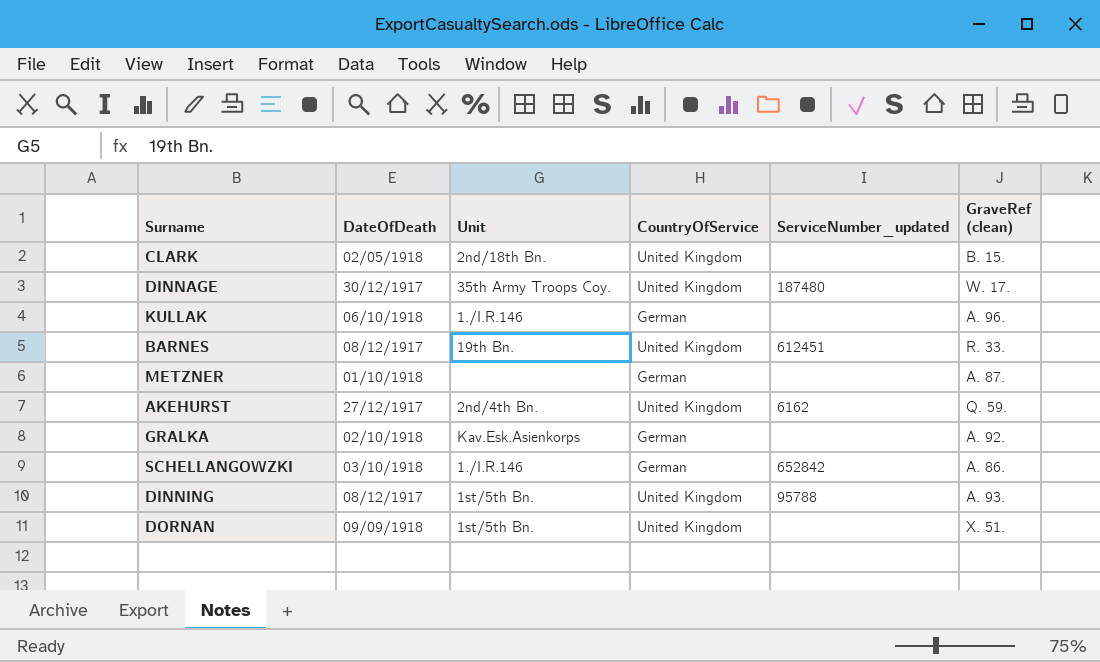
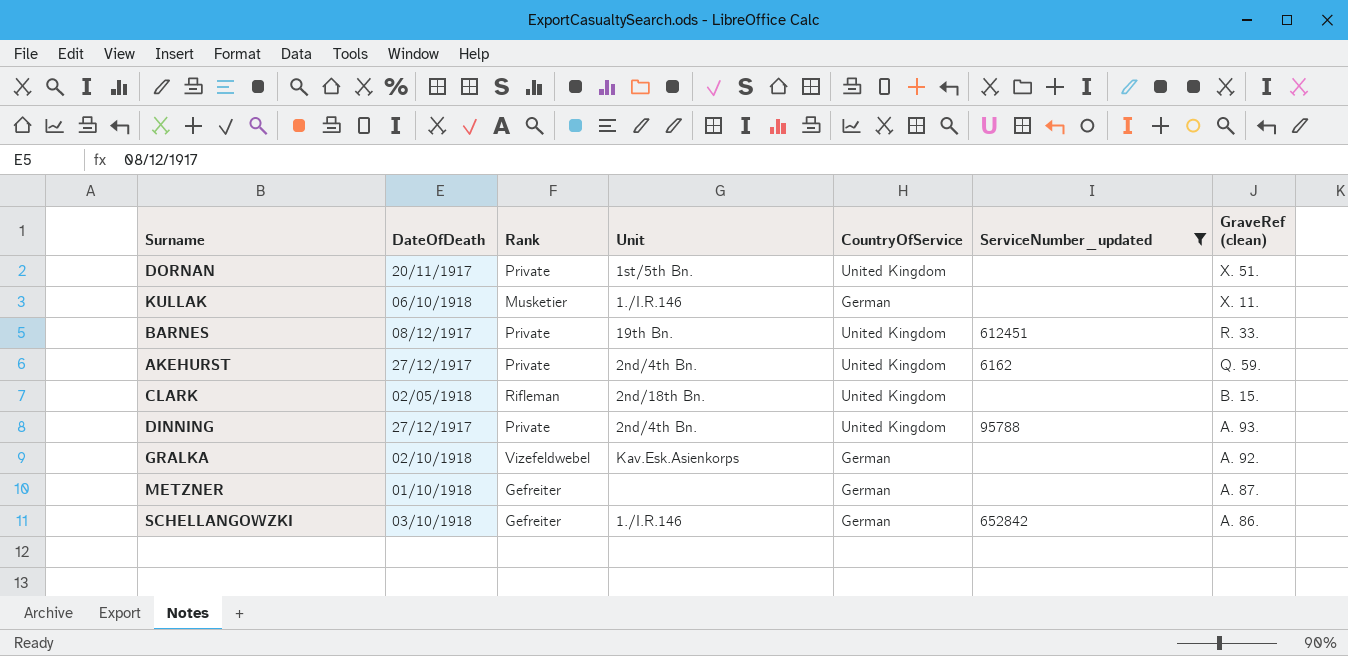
filter: none -> ServiceNumber_updated != 187480
row order: none -> GraveRef (clean) descending
column Rank | position: none -> 3
DORNAN | DateOfDeath: 09/09/1918 -> 20/11/1917
KULLAK | GraveRef (clean): A. 96. -> X. 11.
DINNING | DateOfDeath: 08/12/1917 -> 27/12/1917
DINNING | Unit: 1st/5th Bn. -> 2nd/4th Bn.

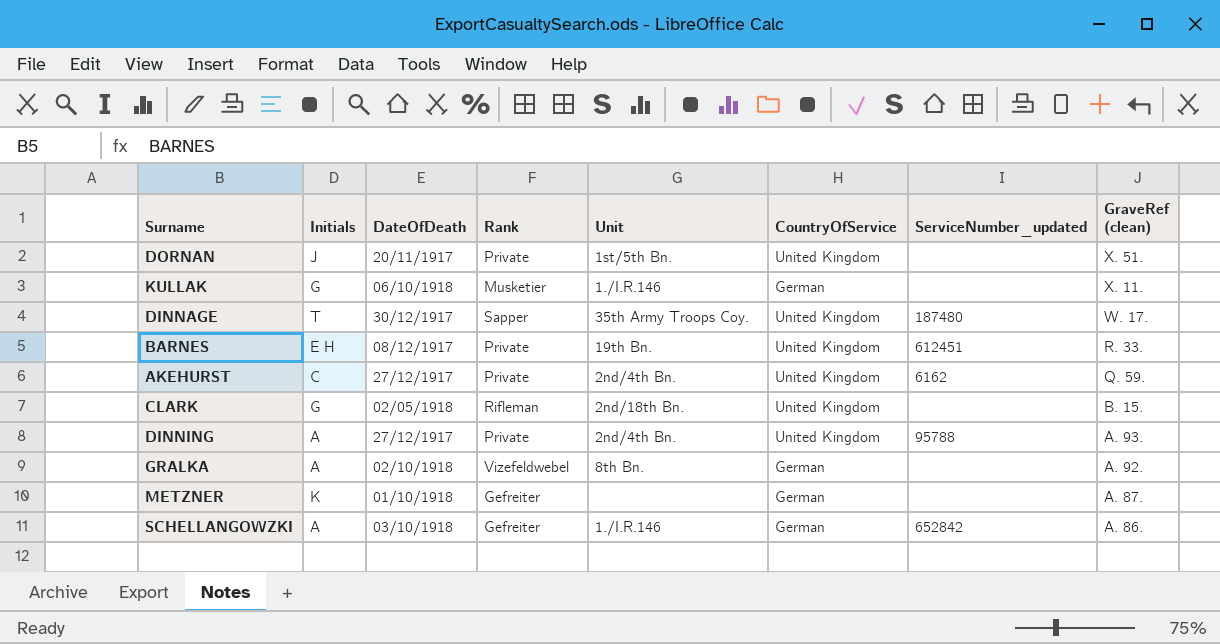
filter: ServiceNumber_updated != 187480 -> none
column Initials | position: none -> 2
GRALKA | Unit: Kav.Esk.Asienkorps -> 8th Bn.

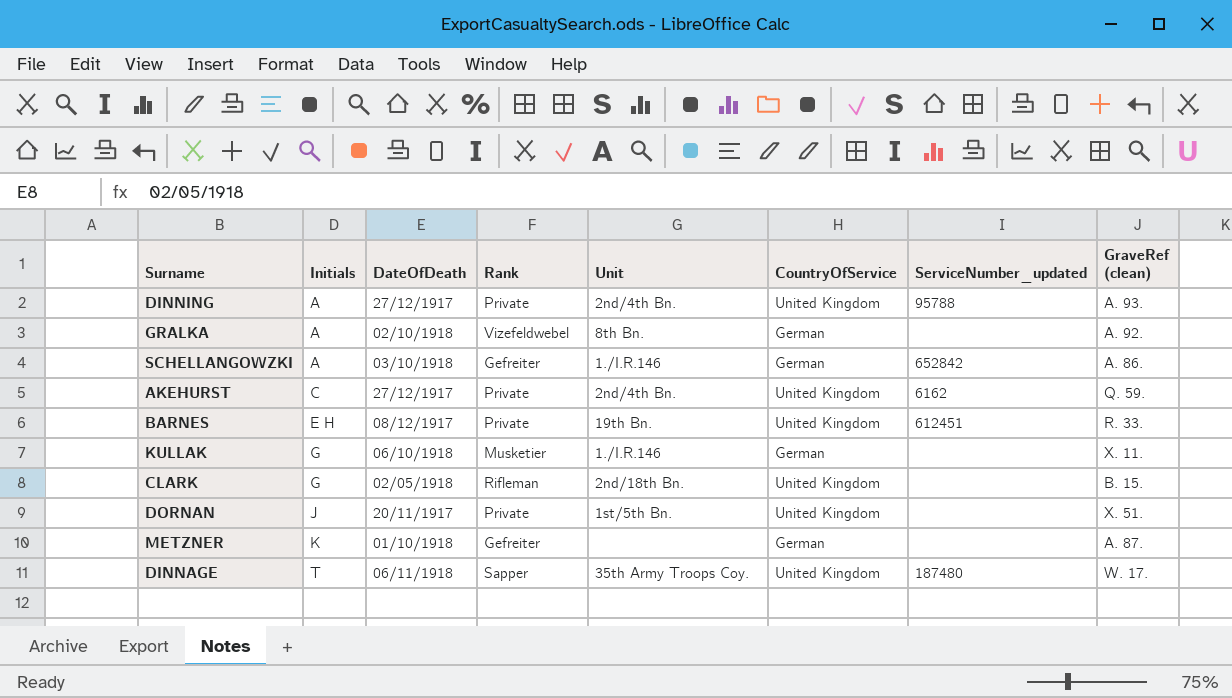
row order: GraveRef (clean) descending -> Initials ascending
DINNAGE | DateOfDeath: 30/12/1917 -> 06/11/1918

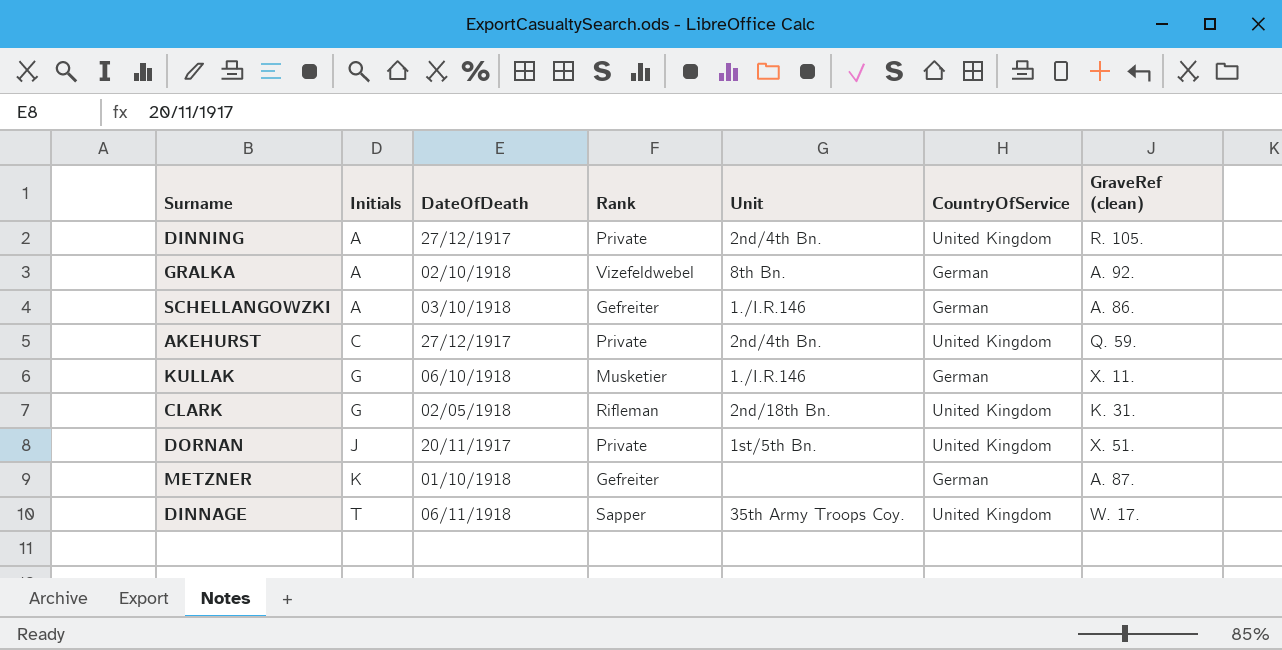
column ServiceNumber_updated | position: 7 -> none
row BARNES: E H | 08/12/1917 | Private | 19th Bn. | United Kingdom | 612451 | R. 33. -> none
DINNING | GraveRef (clean): A. 93. -> R. 105.
CLARK | GraveRef (clean): B. 15. -> K. 31.

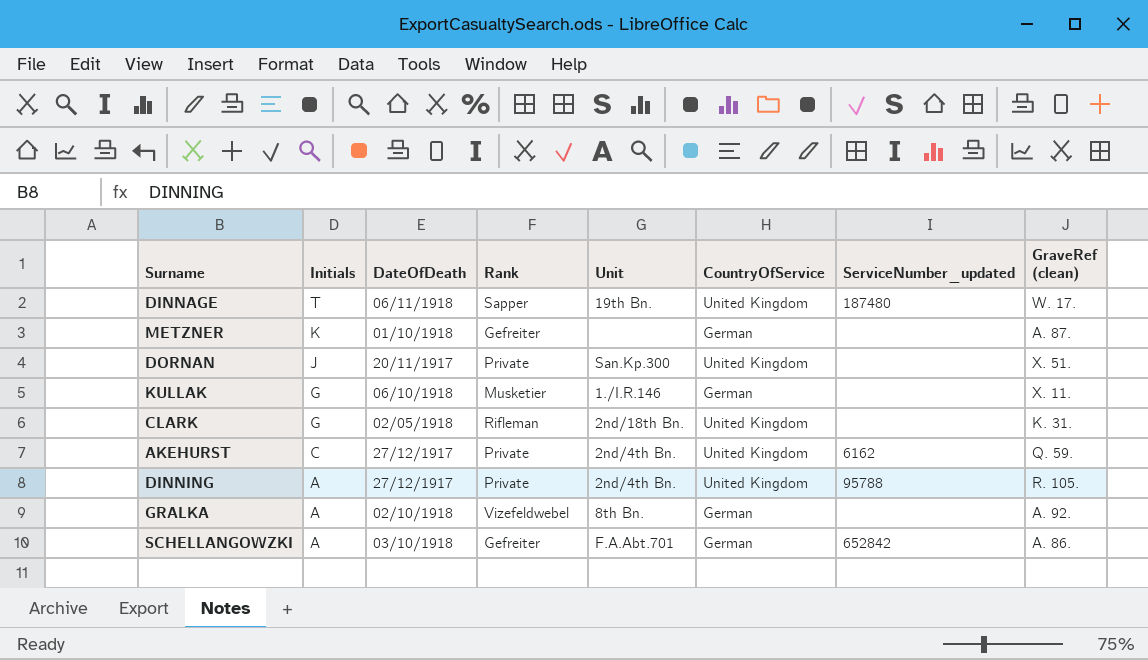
row order: Initials ascending -> Initials descending
column ServiceNumber_updated | position: none -> 7
DINNAGE | Unit: 35th Army Troops Coy. -> 19th Bn.
DORNAN | Unit: 1st/5th Bn. -> San.Kp.300
SCHELLANGOWZKI | Unit: 1./I.R.146 -> F.A.Abt.701

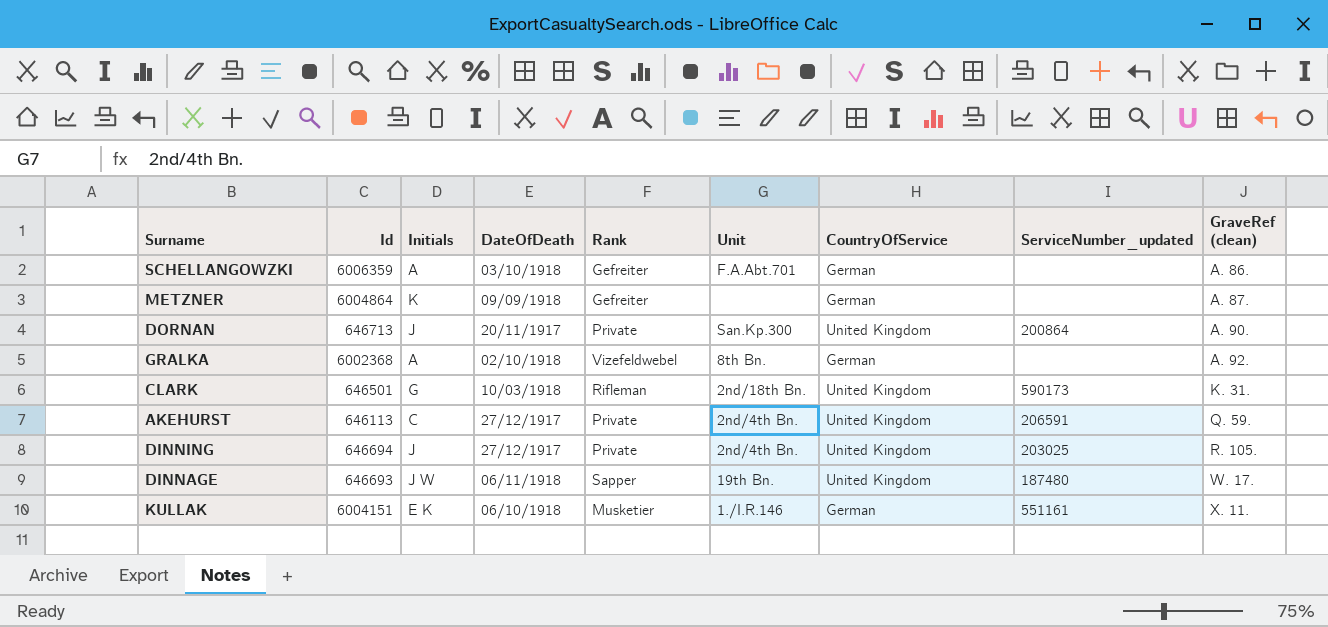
row order: Initials descending -> GraveRef (clean) ascending
column Id | position: none -> 2
SCHELLANGOWZKI | ServiceNumber_updated: 652842 -> none
METZNER | DateOfDeath: 01/10/1918 -> 09/09/1918
DORNAN | ServiceNumber_updated: none -> 200864
DORNAN | GraveRef (clean): X. 51. -> A. 90.
CLARK | DateOfDeath: 02/05/1918 -> 10/03/1918
CLARK | ServiceNumber_updated: none -> 590173
AKEHURST | ServiceNumber_updated: 6162 -> 206591
DINNING | Initials: A -> J
DINNING | ServiceNumber_updated: 95788 -> 203025
DINNAGE | Initials: T -> J W
KULLAK | Initials: G -> E K
KULLAK | ServiceNumber_updated: none -> 551161

